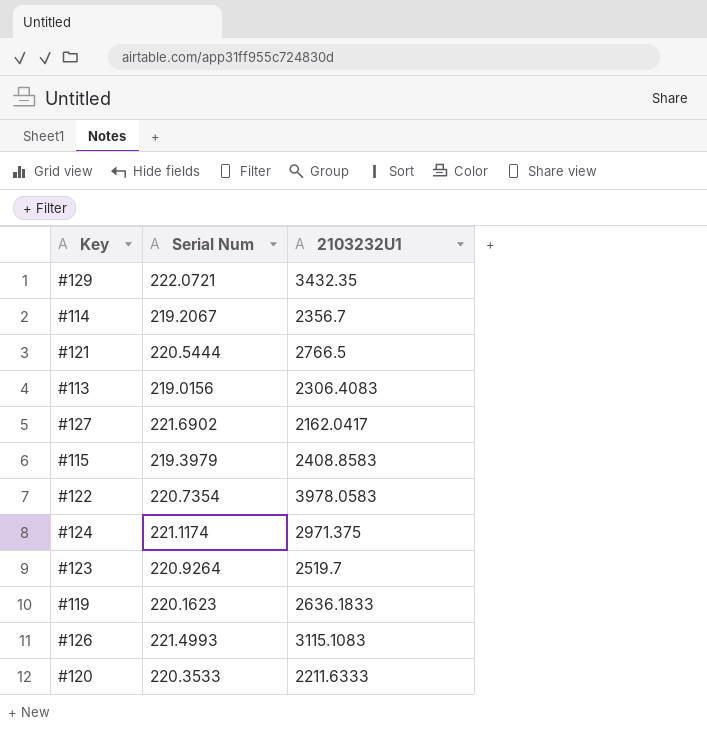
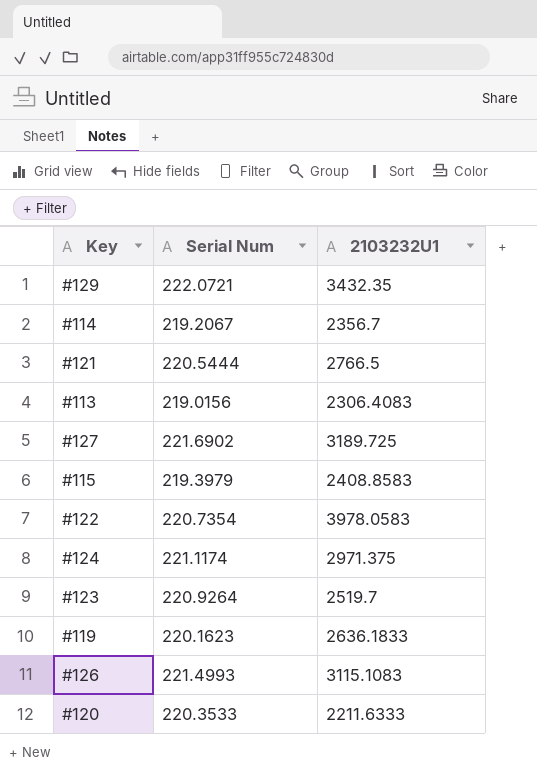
#127 | 2103232U1: 2162.0417 -> 3189.725

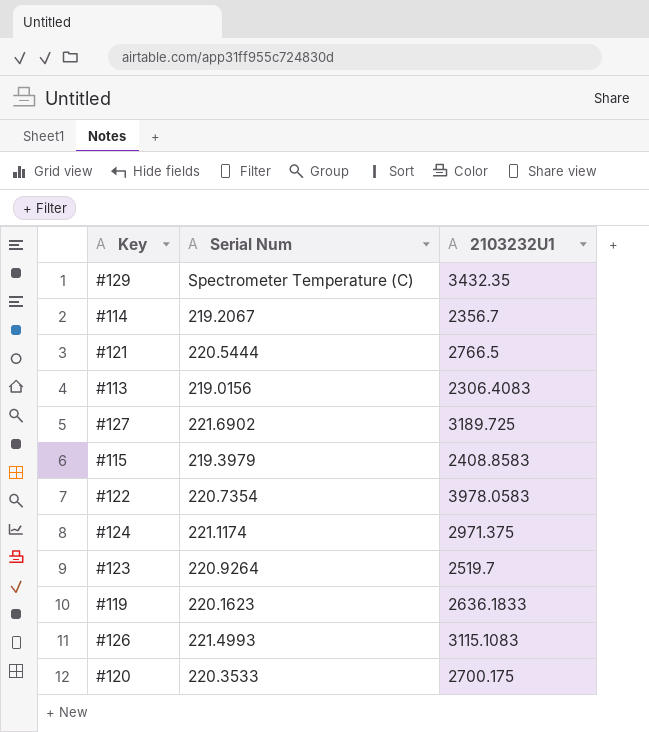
#129 | Serial Num: 222.0721 -> Spectrometer Temperature (C)
#120 | 2103232U1: 2211.6333 -> 2700.175

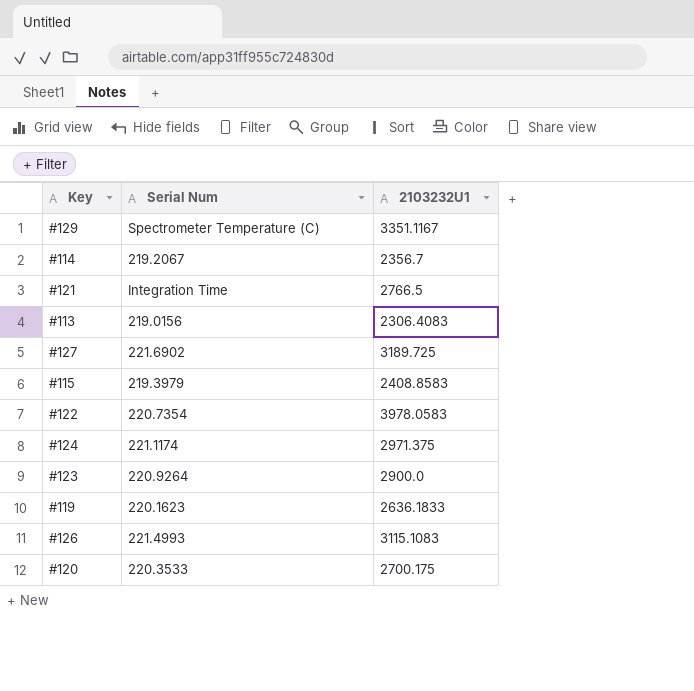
#129 | 2103232U1: 3432.35 -> 3351.1167
#121 | Serial Num: 220.5444 -> Integration Time
#123 | 2103232U1: 2519.7 -> 2900.0

